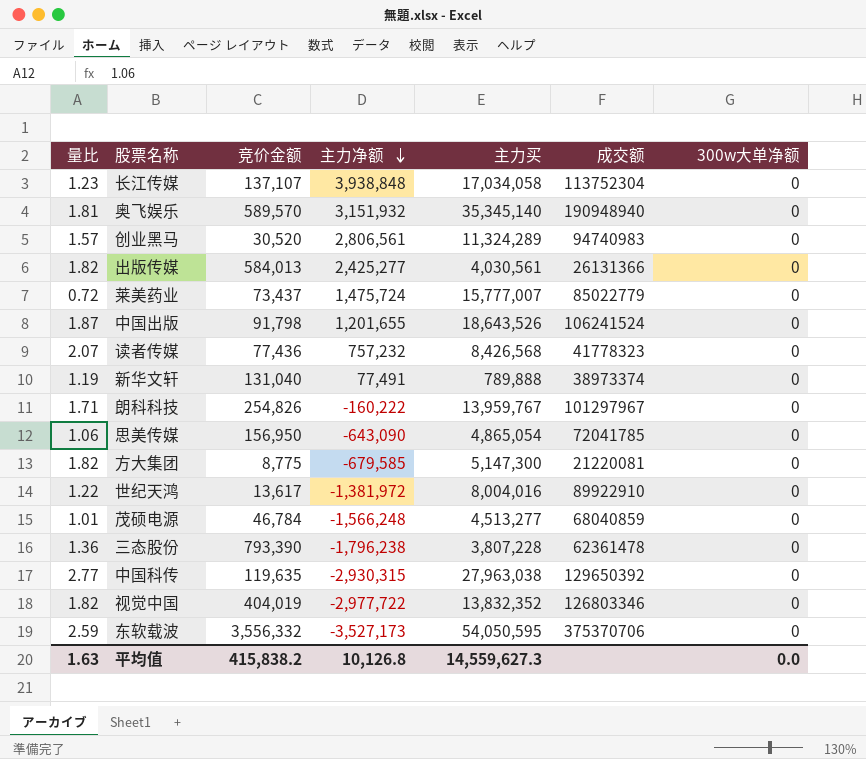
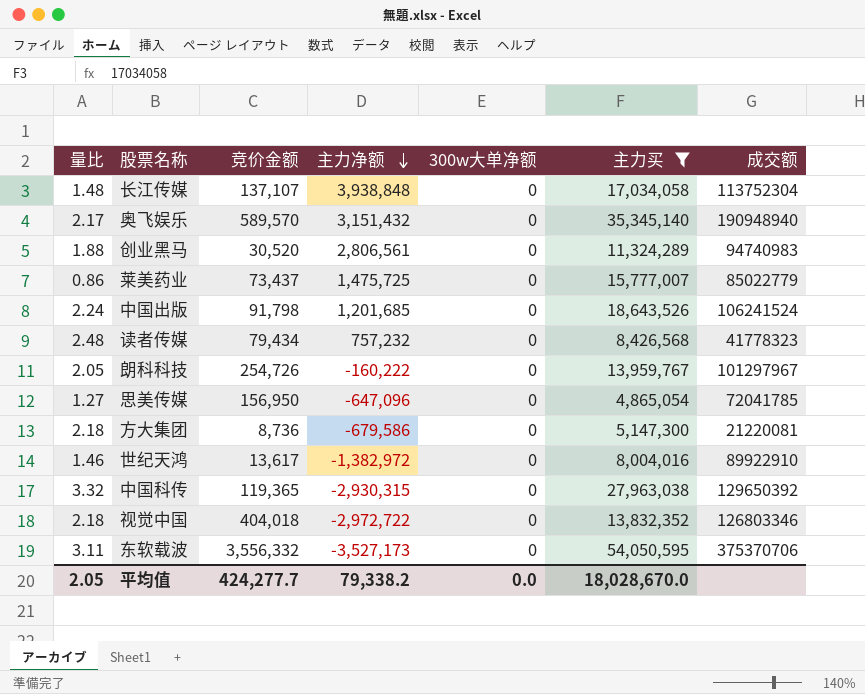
filter: none -> 主力买 >= 4,865,054
column 300w大单净额 | position: 7 -> 5
长江传媒 | 量比: 1.23 -> 1.48
奥飞娱乐 | 量比: 1.81 -> 2.17
奥飞娱乐 | 主力净额: 3,151,932 -> 3,151,432
创业黑马 | 量比: 1.57 -> 1.88
莱美药业 | 量比: 0.72 -> 0.86
莱美药业 | 主力净额: 1,475,724 -> 1,475,725
中国出版 | 量比: 1.87 -> 2.24
中国出版 | 主力净额: 1,201,655 -> 1,201,685
读者传媒 | 量比: 2.07 -> 2.48
读者传媒 | 竞价金额: 77,436 -> 79,434
朗科科技 | 量比: 1.71 -> 2.05
朗科科技 | 竞价金额: 254,826 -> 254,726
思美传媒 | 量比: 1.06 -> 1.27
思美传媒 | 主力净额: -643,090 -> -647,096
方大集团 | 量比: 1.82 -> 2.18
方大集团 | 竞价金额: 8,775 -> 8,736
方大集团 | 主力净额: -679,585 -> -679,586
世纪天鸿 | 量比: 1.22 -> 1.46
世纪天鸿 | 主力净额: -1,381,972 -> -1,382,972
中国科传 | 量比: 2.77 -> 3.32
中国科传 | 竞价金额: 119,635 -> 119,365
视觉中国 | 量比: 1.82 -> 2.18
视觉中国 | 竞价金额: 404,019 -> 404,018
视觉中国 | 主力净额: -2,977,722 -> -2,972,722
东软载波 | 量比: 2.59 -> 3.11
平均值 | 量比: 1.63 -> 2.05
平均值 | 竞价金额: 415,838.2 -> 424,277.7
平均值 | 主力净额: 10,126.8 -> 79,338.2
平均值 | 主力买: 14,559,627.3 -> 18,028,670.0

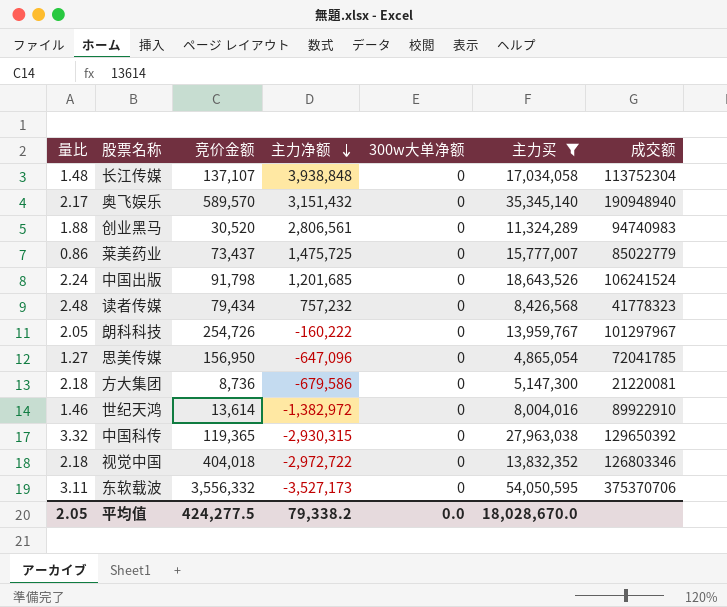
世纪天鸿 | 竞价金额: 13,617 -> 13,614
平均值 | 竞价金额: 424,277.7 -> 424,277.5

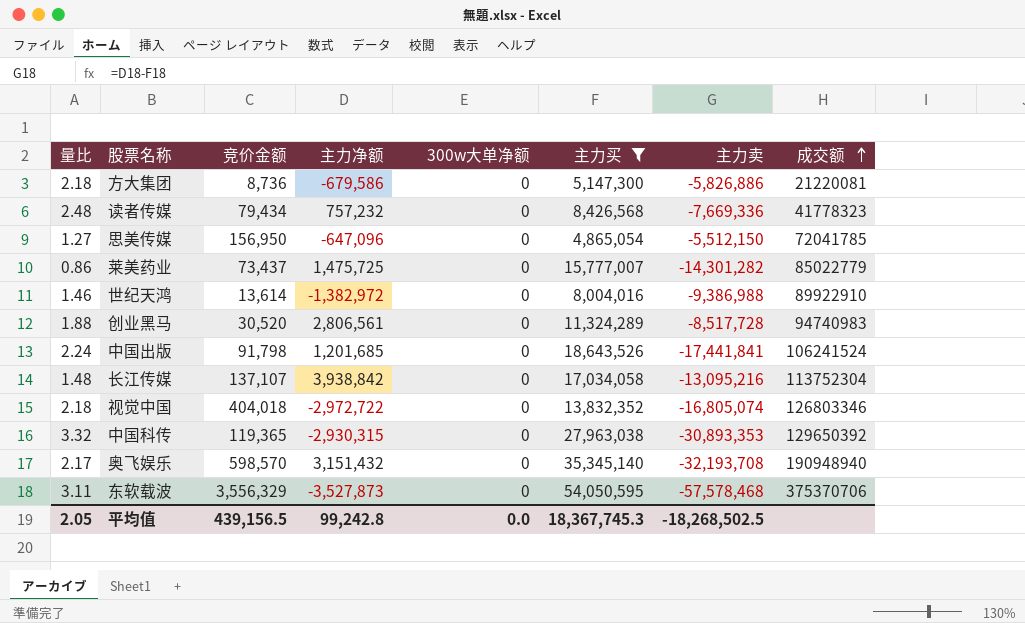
row order: 主力净额 descending -> 成交额 ascending
column 主力卖 | formula: none -> [主力净额] - [主力买]
row 朗科科技: 2.05 | 254,726 | -160,222 | 0 | 13,959,767 | 101297967 -> none
长江传媒 | 主力净额: 3,938,848 -> 3,938,842
奥飞娱乐 | 竞价金额: 589,570 -> 598,570
东软载波 | 竞价金额: 3,556,332 -> 3,556,329
东软载波 | 主力净额: -3,527,173 -> -3,527,873
平均值 | 竞价金额: 424,277.5 -> 439,156.5
平均值 | 主力净额: 79,338.2 -> 99,242.8
平均值 | 主力买: 18,028,670.0 -> 18,367,745.3

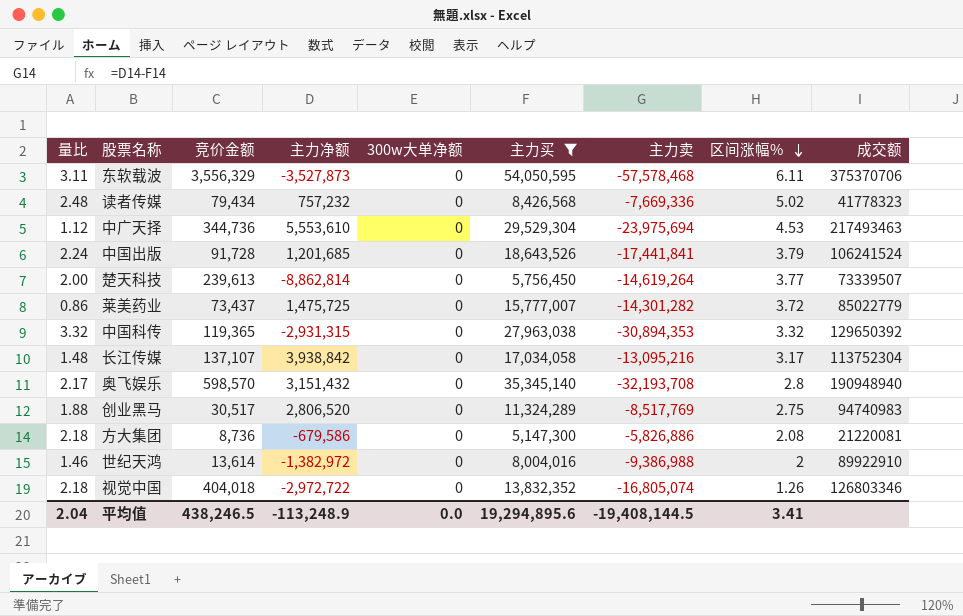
row order: 成交额 ascending -> 区间涨幅% descending
column 区间涨幅% | position: none -> 8
row 思美传媒: 1.27 | 156,950 | -647,096 | 0 | 4,865,054 | -5,512,150 | 72041785 -> none
row 中广天择: none -> 1.12 | 344,736 | 5,553,610 | 0 | 29,529,304 | -23,975,694 | 4.53 | 217493463
中国出版 | 竞价金额: 91,798 -> 91,728
row 楚天科技: none -> 2.00 | 239,613 | -8,862,814 | 0 | 5,756,450 | -14,619,264 | 3.77 | 73339507
中国科传 | 主力净额: -2,930,315 -> -2,931,315
中国科传 | 主力卖: -30,893,353 -> -30,894,353
创业黑马 | 竞价金额: 30,520 -> 30,517
创业黑马 | 主力净额: 2,806,561 -> 2,806,520
创业黑马 | 主力卖: -8,517,728 -> -8,517,769
平均值 | 量比: 2.05 -> 2.04
平均值 | 竞价金额: 439,156.5 -> 438,246.5
平均值 | 主力净额: 99,242.8 -> -113,248.9
平均值 | 主力买: 18,367,745.3 -> 19,294,895.6
平均值 | 主力卖: -18,268,502.5 -> -19,408,144.5

